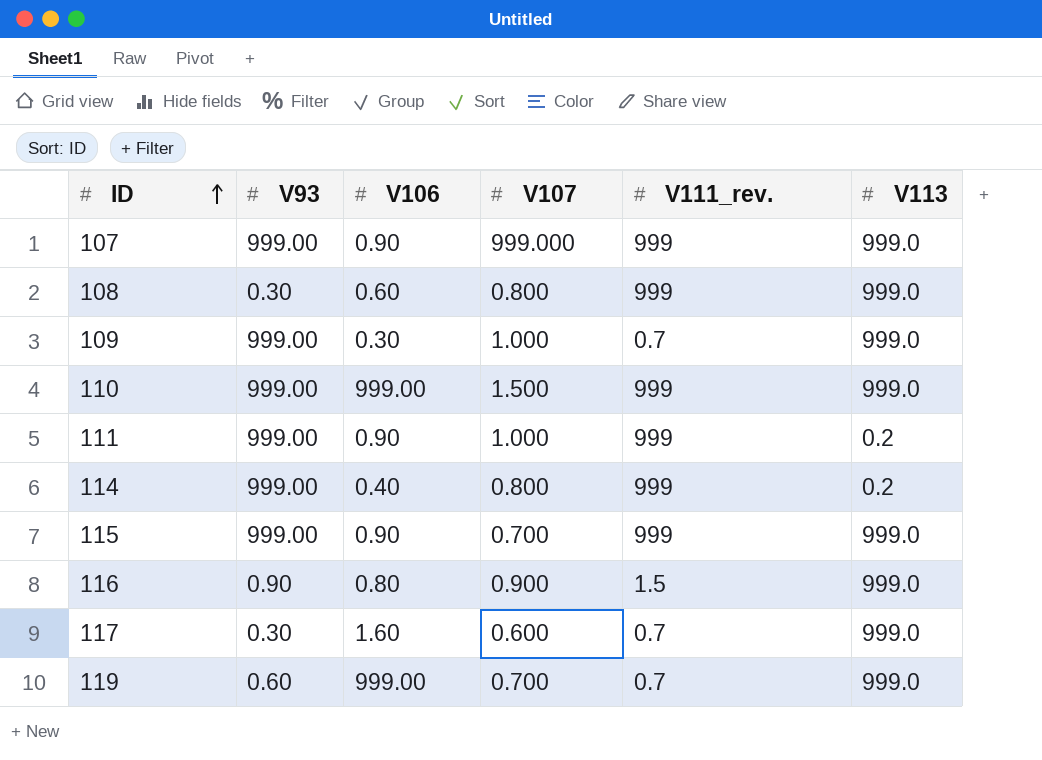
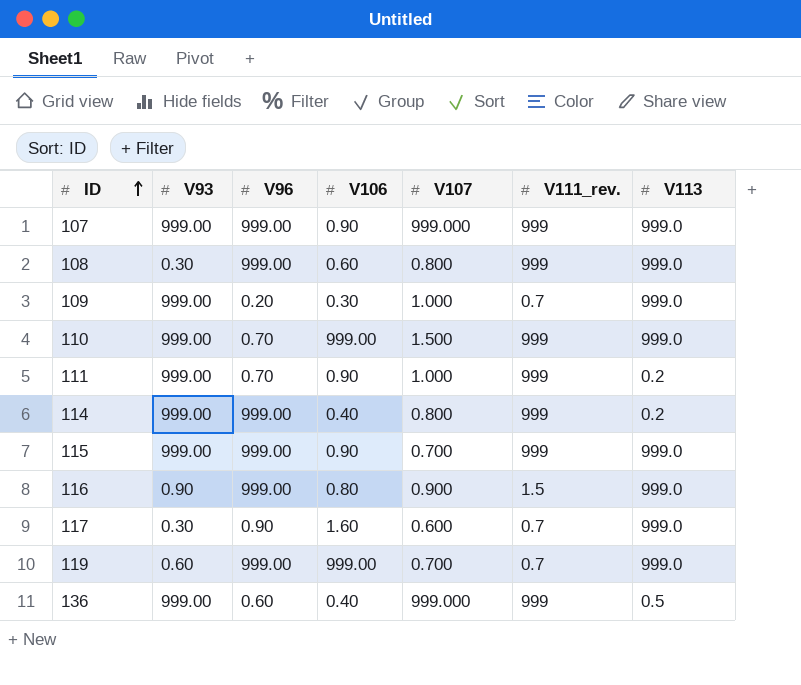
column V96 | position: none -> 3
row 136: none -> 999.00 | 0.60 | 0.40 | 999.000 | 999 | 0.5

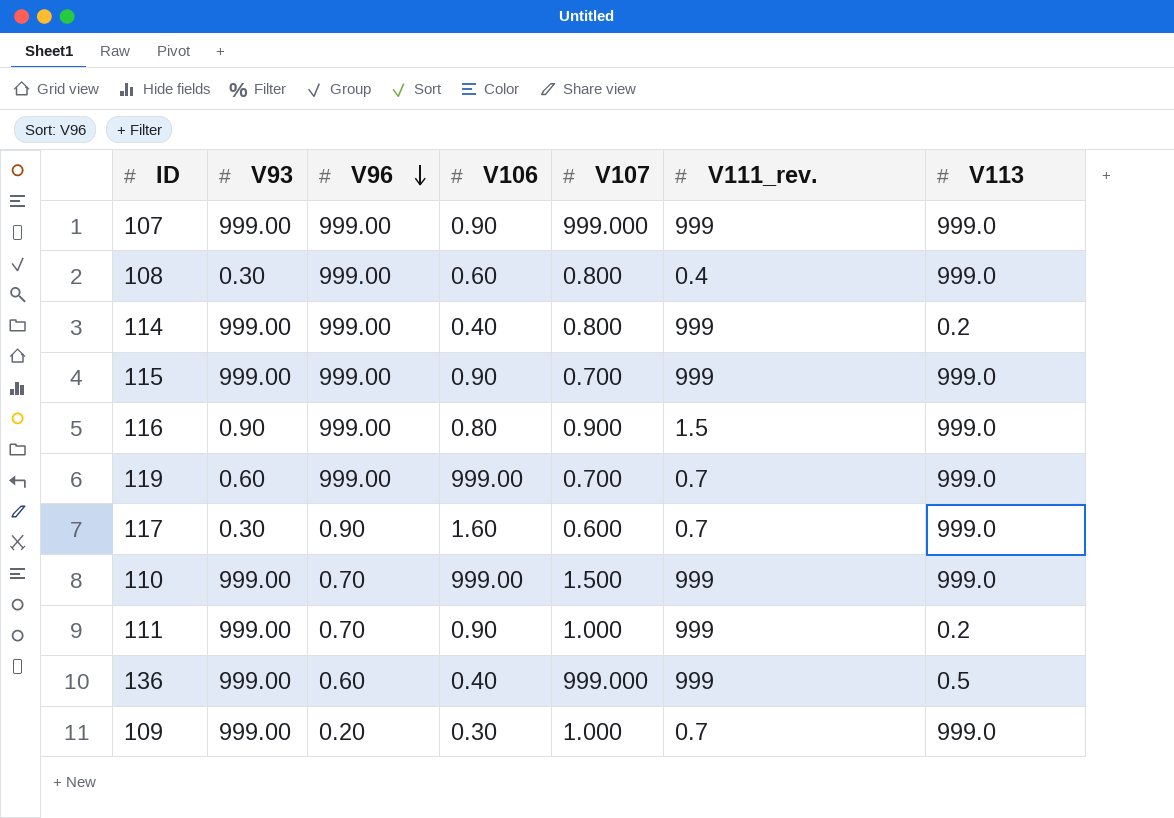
row order: ID ascending -> V96 descending
108 | V111_rev.: 999 -> 0.4

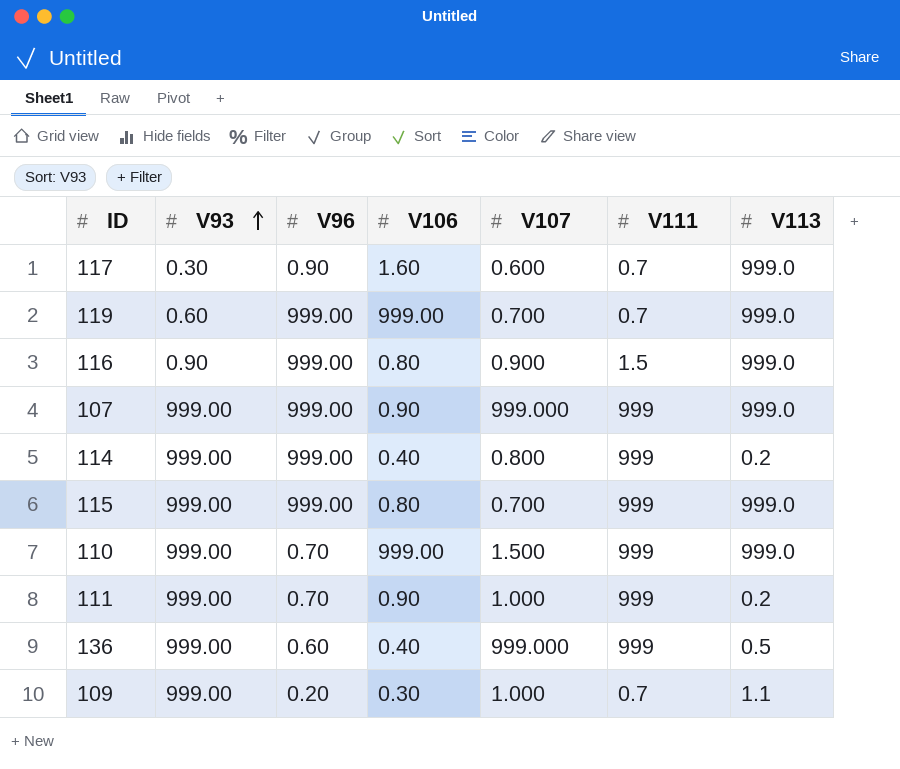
row order: V96 descending -> V93 ascending
column name: V111_rev. -> V111
row 108: 0.30 | 999.00 | 0.60 | 0.800 | 0.4 | 999.0 -> none
115 | V106: 0.90 -> 0.80
109 | V113: 999.0 -> 1.1

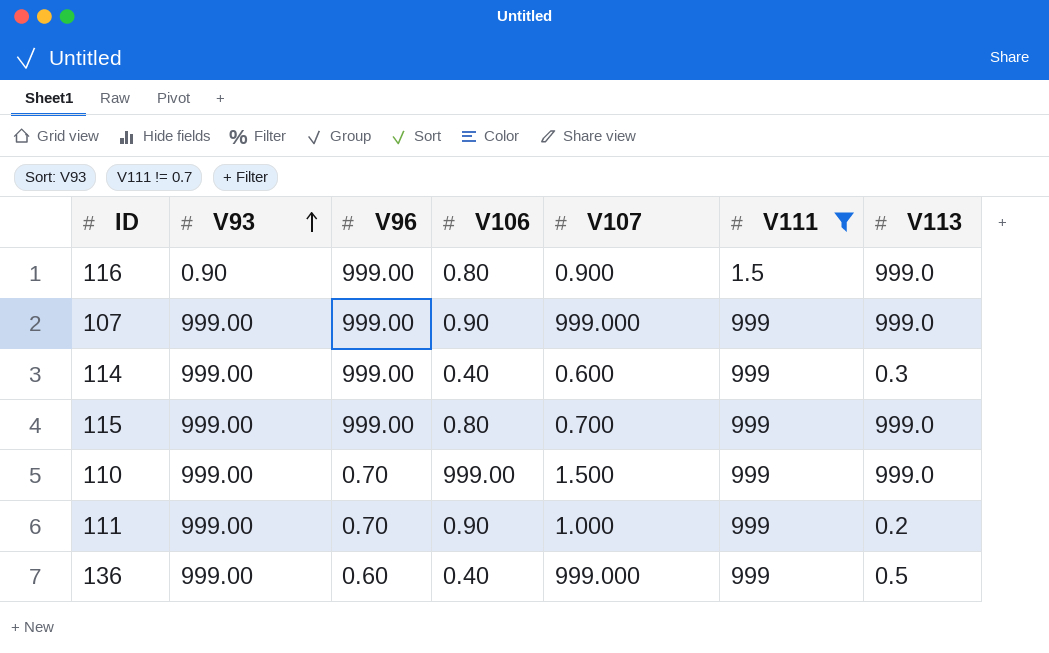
filter: none -> V111 != 0.7
114 | V107: 0.800 -> 0.600
114 | V113: 0.2 -> 0.3

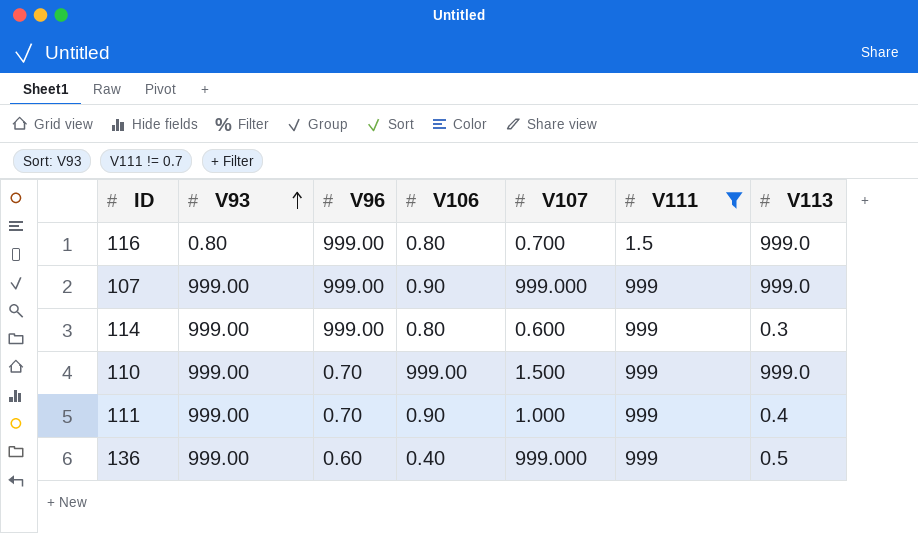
row 115: 999.00 | 999.00 | 0.80 | 0.700 | 999 | 999.0 -> none
116 | V93: 0.90 -> 0.80
116 | V107: 0.900 -> 0.700
114 | V106: 0.40 -> 0.80
111 | V113: 0.2 -> 0.4

